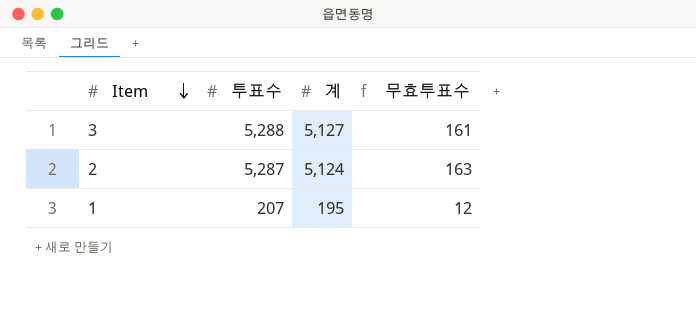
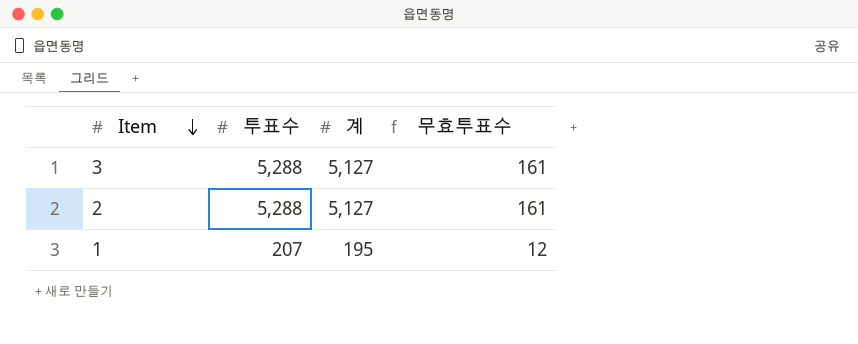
2 | 투표수: 5,287 -> 5,288
2 | 계: 5,124 -> 5,127
2 | 무효투표수: 163 -> 161

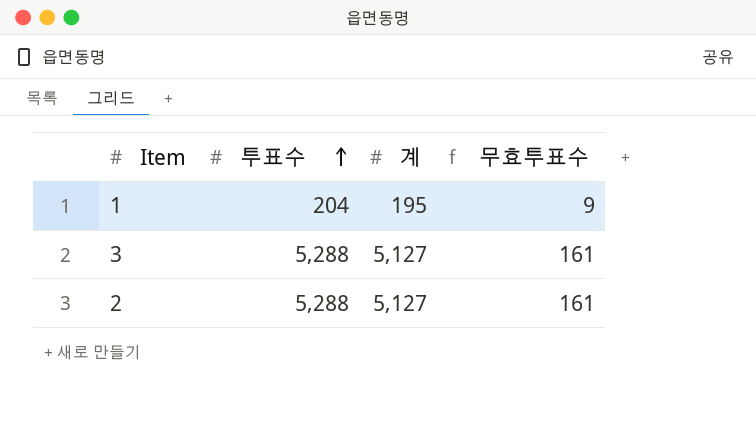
row order: Item descending -> 투표수 ascending
1 | 투표수: 207 -> 204
1 | 무효투표수: 12 -> 9

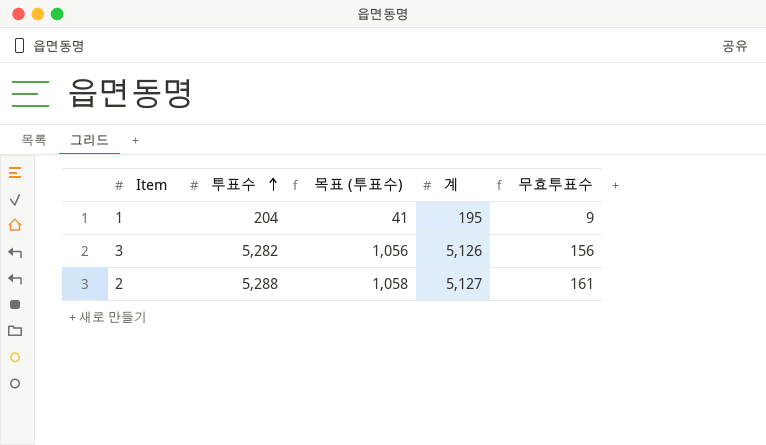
column 목표 (투표수) | formula: none -> [투표수] * 0.2
3 | 투표수: 5,288 -> 5,282
3 | 계: 5,127 -> 5,126
3 | 무효투표수: 161 -> 156

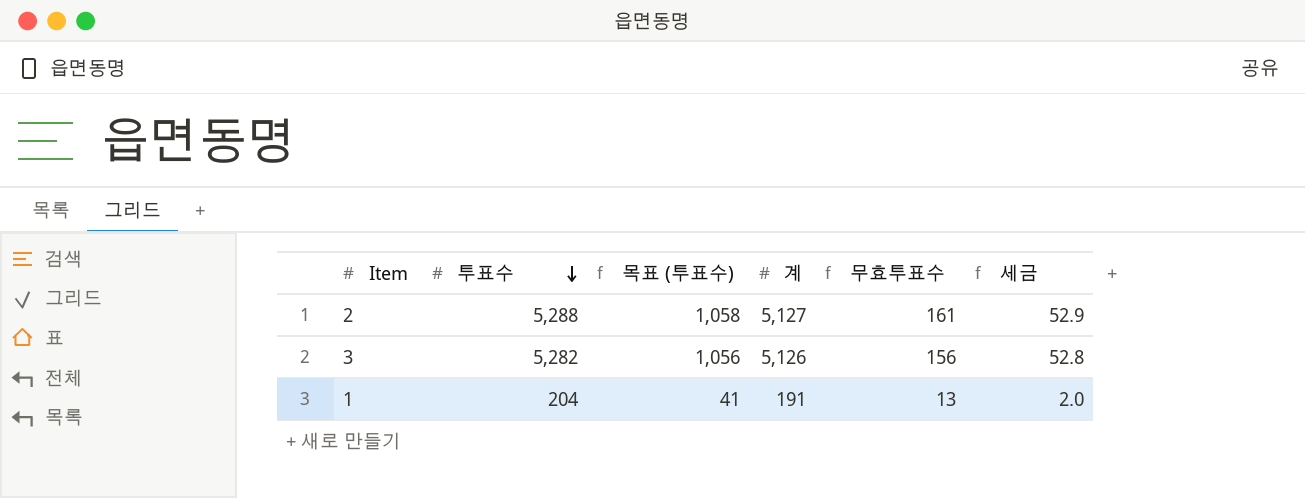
row order: 투표수 ascending -> 투표수 descending
column 세금 | formula: none -> [투표수] * 0.01
1 | 계: 195 -> 191
1 | 무효투표수: 9 -> 13

